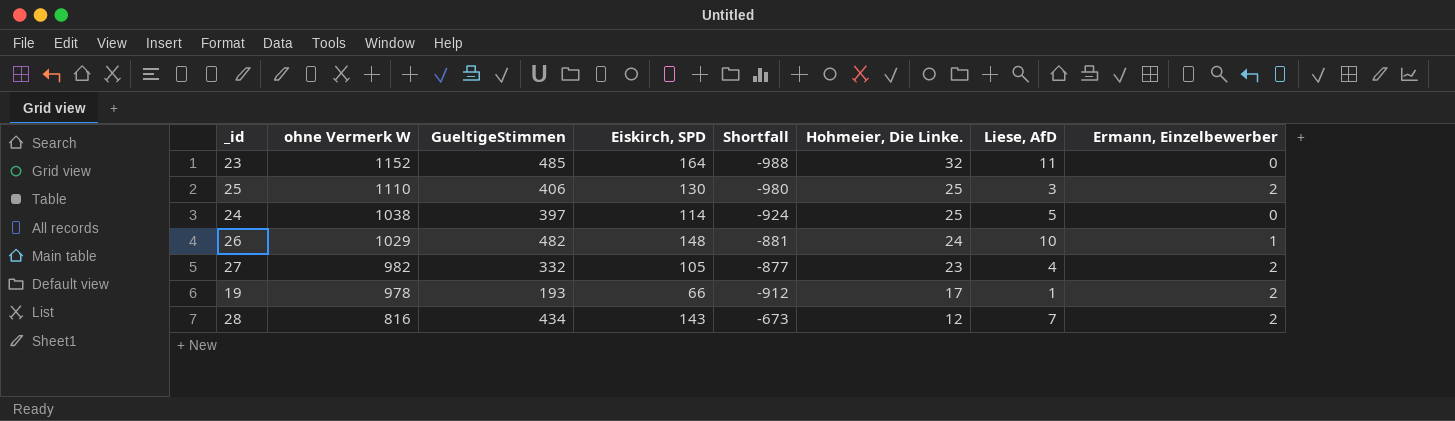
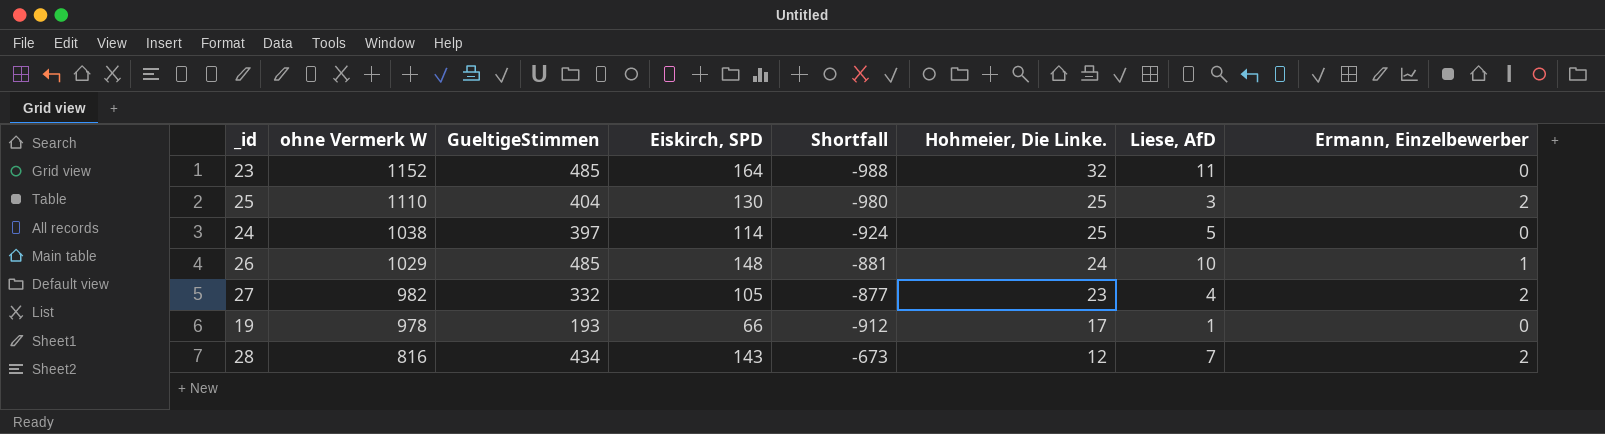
25 | GueltigeStimmen: 406 -> 404
26 | GueltigeStimmen: 482 -> 485
19 | Ermann, Einzelbewerber: 2 -> 0

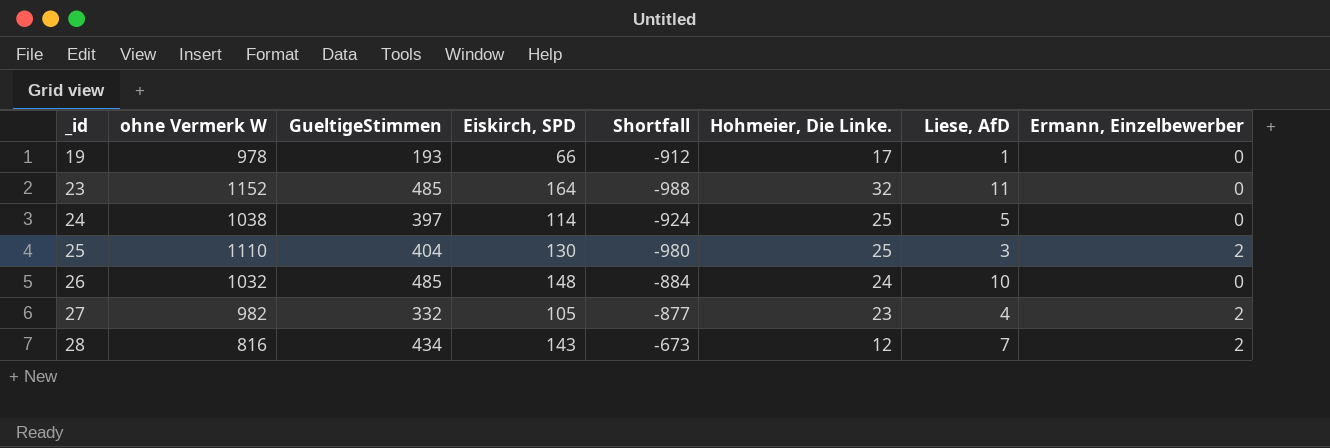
row order: ohne Vermerk W descending -> _id ascending
26 | ohne Vermerk W: 1029 -> 1032
26 | Shortfall: -881 -> -884
26 | Ermann, Einzelbewerber: 1 -> 0

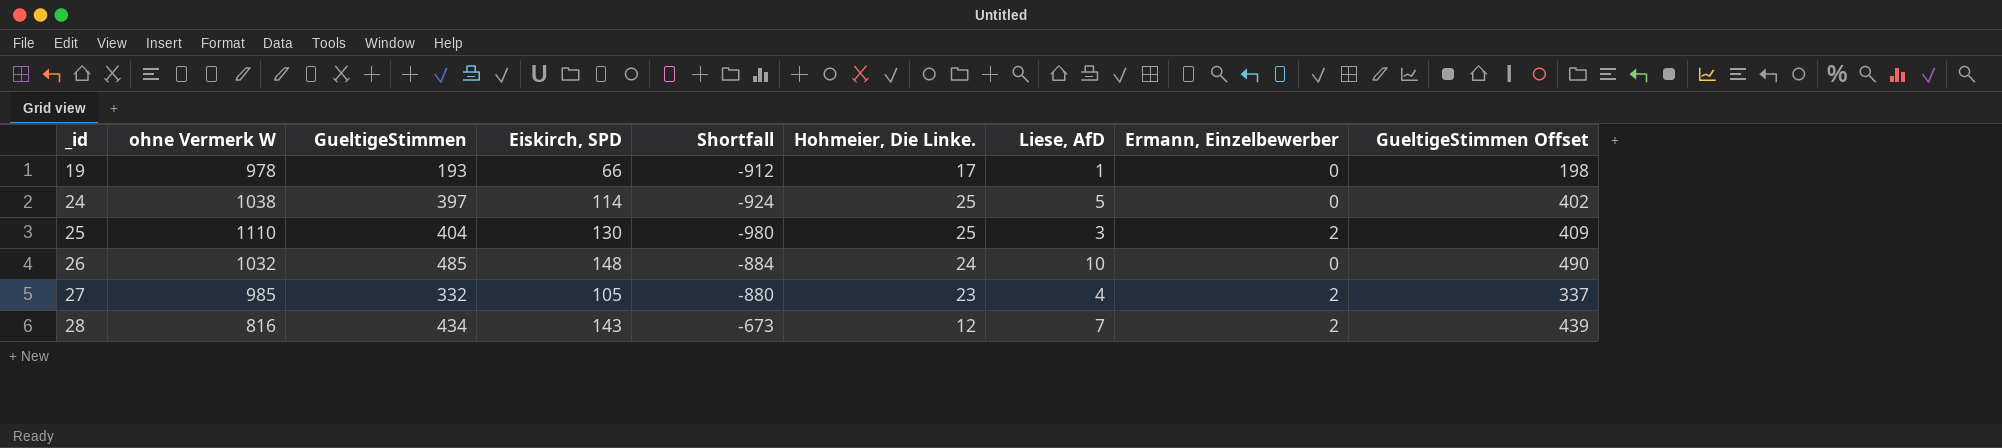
column GueltigeStimmen Offset | formula: none -> [GueltigeStimmen] + 5
row 23: 1152 | 485 | 164 | -988 | 32 | 11 | 0 -> none
27 | ohne Vermerk W: 982 -> 985
27 | Shortfall: -877 -> -880

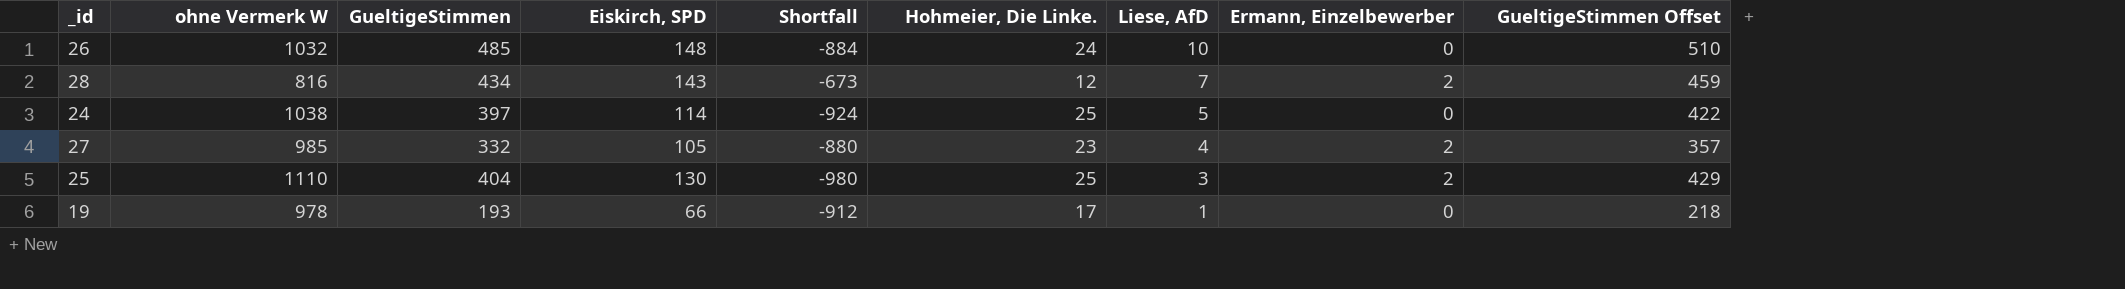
row order: _id ascending -> Liese, AfD descending
column GueltigeStimmen Offset | formula: [GueltigeStimmen] + 5 -> [GueltigeStimmen] + 25

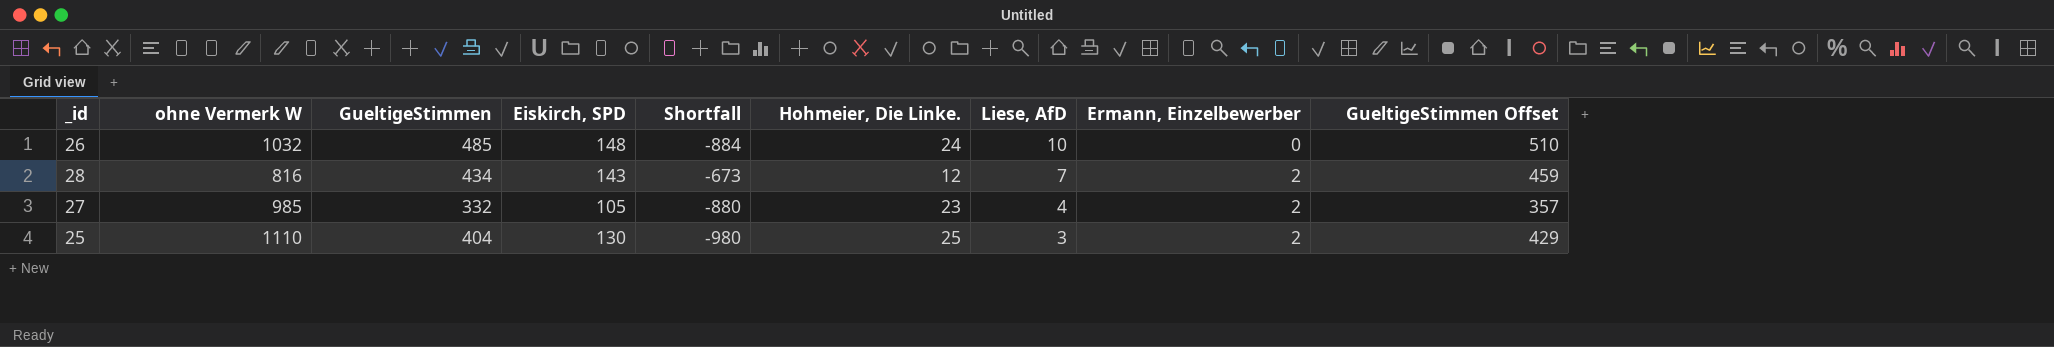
row 24: 1038 | 397 | 114 | -924 | 25 | 5 | 0 | 422 -> none
row 19: 978 | 193 | 66 | -912 | 17 | 1 | 0 | 218 -> none

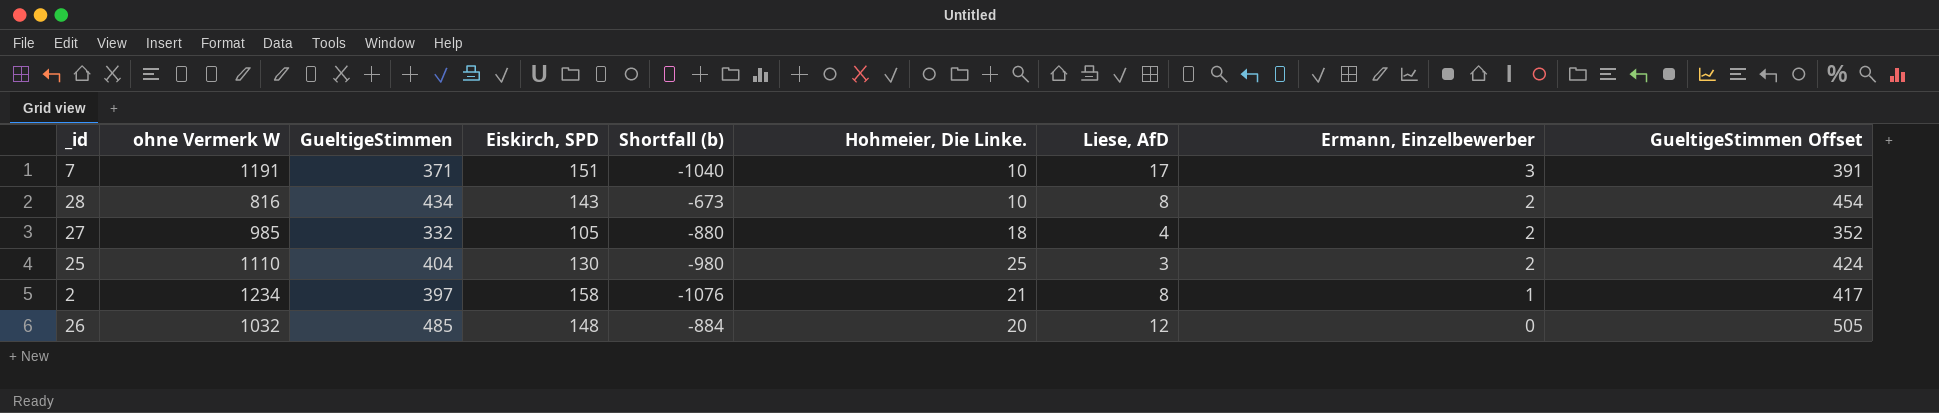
row order: Liese, AfD descending -> Ermann, Einzelbewerber descending
column name: Shortfall -> Shortfall (b)
column GueltigeStimmen Offset | formula: [GueltigeStimmen] + 25 -> [GueltigeStimmen] + 20
row 7: none -> 1191 | 371 | 151 | -1040 | 10 | 17 | 3 | 391
28 | Hohmeier, Die Linke.: 12 -> 10
28 | Liese, AfD: 7 -> 8
27 | Hohmeier, Die Linke.: 23 -> 18
row 2: none -> 1234 | 397 | 158 | -1076 | 21 | 8 | 1 | 417
26 | Hohmeier, Die Linke.: 24 -> 20
26 | Liese, AfD: 10 -> 12

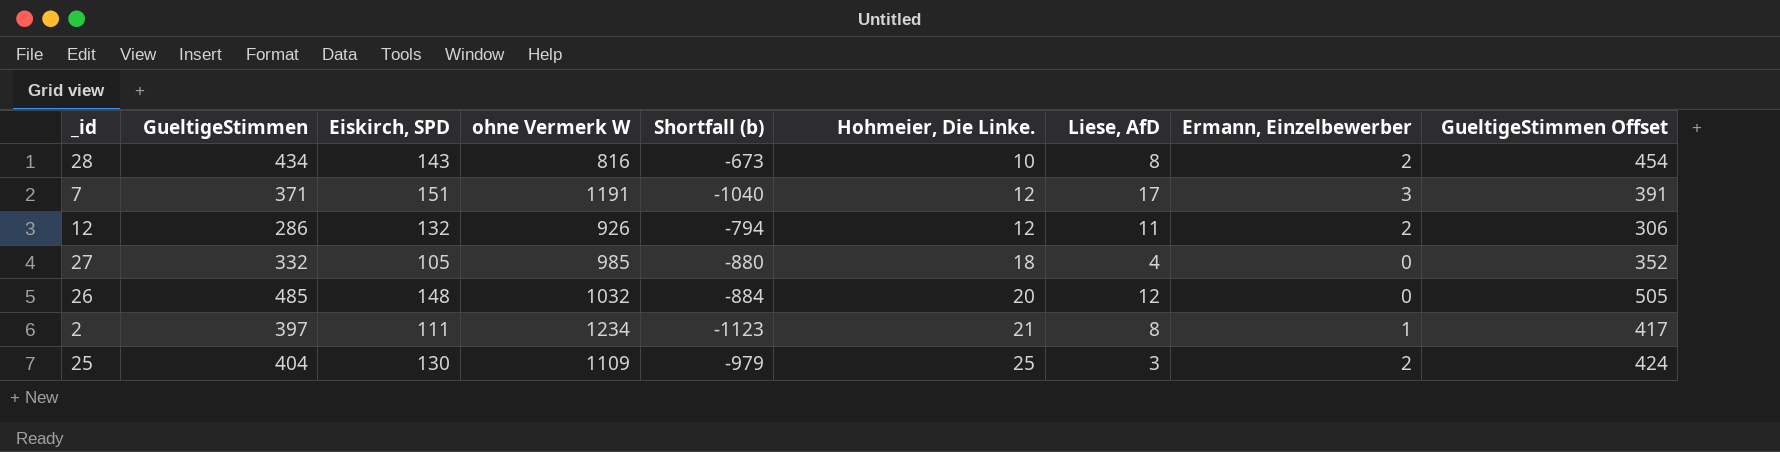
row order: Ermann, Einzelbewerber descending -> Hohmeier, Die Linke. ascending
column ohne Vermerk W | position: 2 -> 4
7 | Hohmeier, Die Linke.: 10 -> 12
row 12: none -> 286 | 132 | 926 | -794 | 12 | 11 | 2 | 306
27 | Ermann, Einzelbewerber: 2 -> 0
2 | Eiskirch, SPD: 158 -> 111
2 | Shortfall (b): -1076 -> -1123
25 | ohne Vermerk W: 1110 -> 1109
25 | Shortfall (b): -980 -> -979

